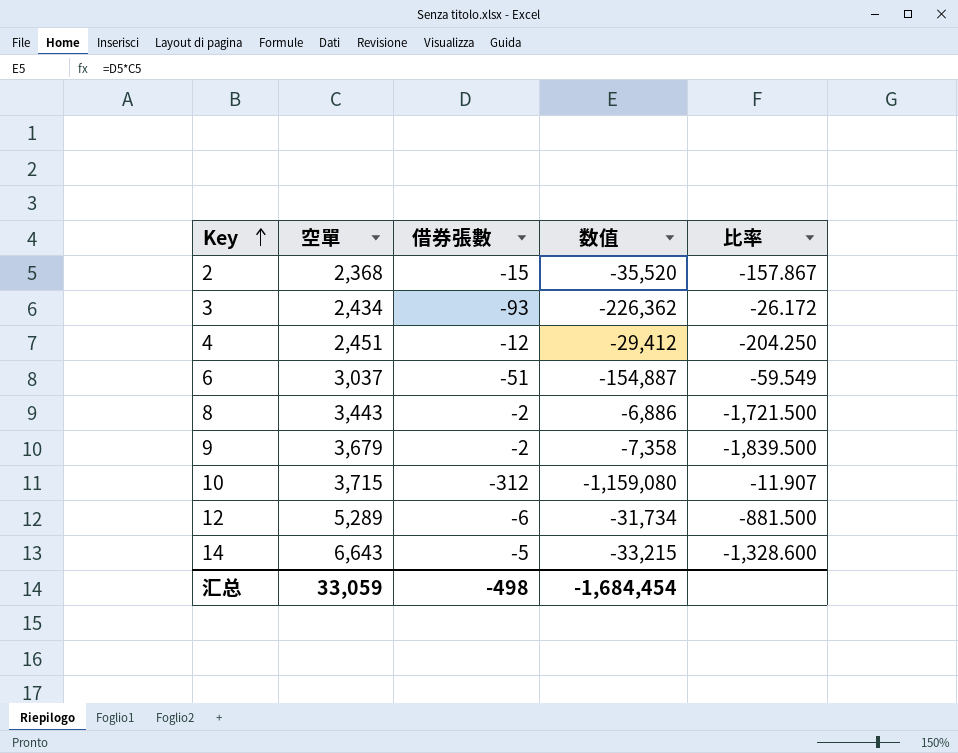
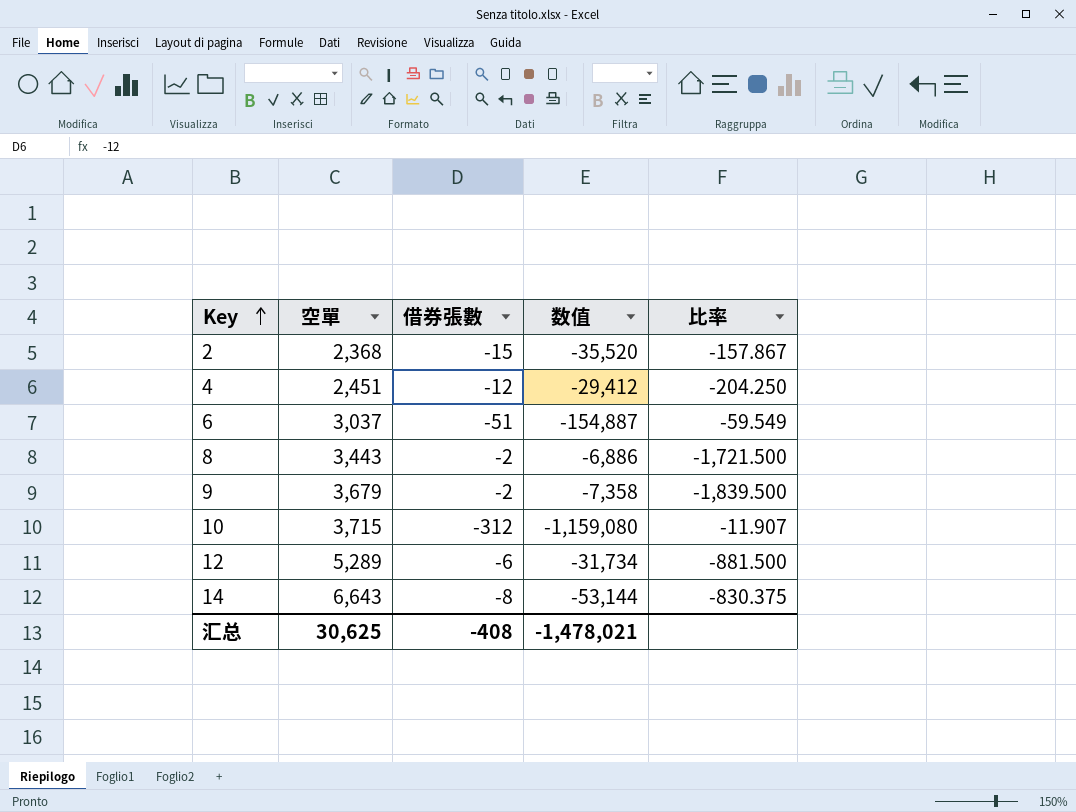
row 3: 2,434 | -93 | -226,362 | -26.172 -> none
14 | 借券張數: -5 -> -8
14 | 数值: -33,215 -> -53,144
14 | 比率: -1,328.600 -> -830.375
汇总 | 空單: 33,059 -> 30,625
汇总 | 借券張數: -498 -> -408
汇总 | 数值: -1,684,454 -> -1,478,021

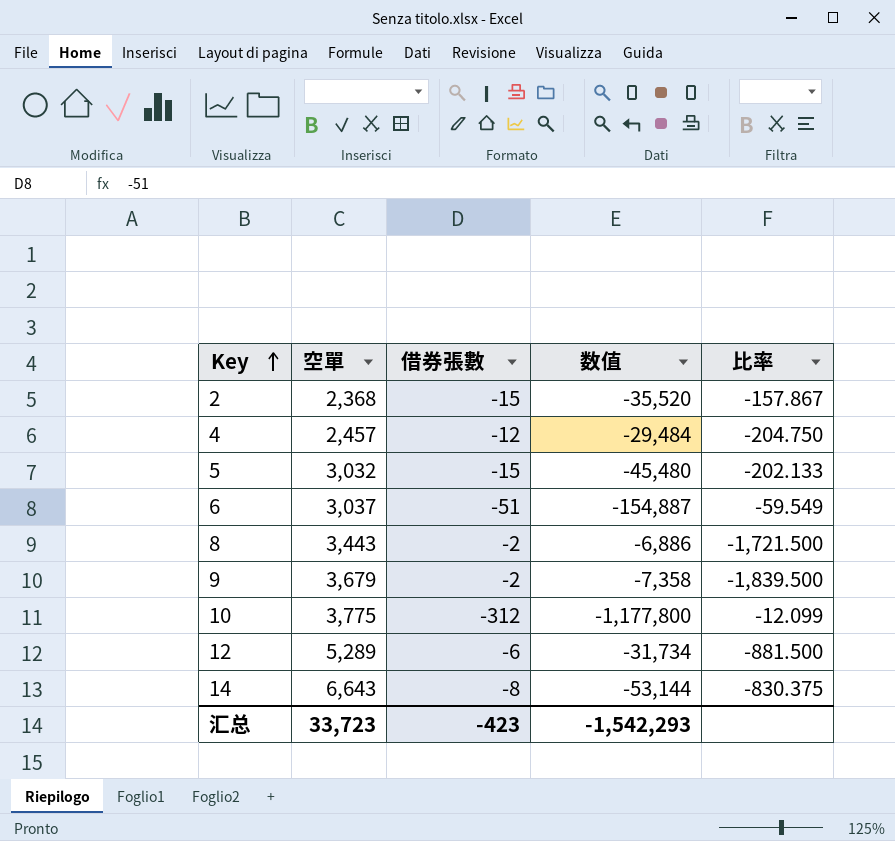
4 | 空單: 2,451 -> 2,457
4 | 数值: -29,412 -> -29,484
4 | 比率: -204.250 -> -204.750
row 5: none -> 3,032 | -15 | -45,480 | -202.133
10 | 空單: 3,715 -> 3,775
10 | 数值: -1,159,080 -> -1,177,800
10 | 比率: -11.907 -> -12.099
汇总 | 空單: 30,625 -> 33,723
汇总 | 借券張數: -408 -> -423
汇总 | 数值: -1,478,021 -> -1,542,293

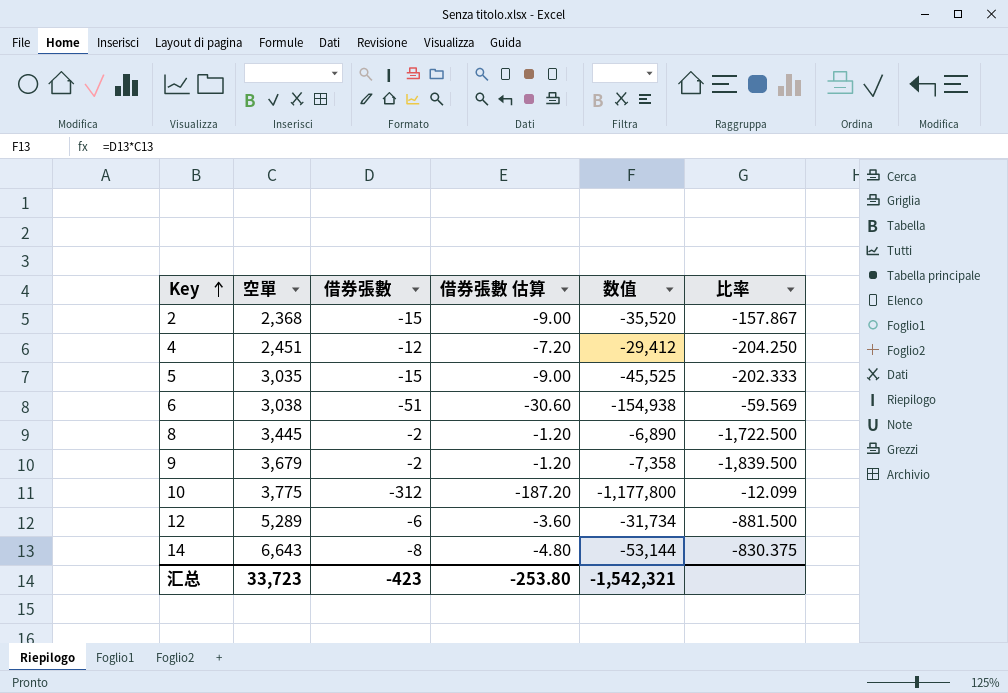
column 借券張數 估算 | formula: none -> [借券張數] * 0.6
4 | 空單: 2,457 -> 2,451
4 | 数值: -29,484 -> -29,412
4 | 比率: -204.750 -> -204.250
5 | 空單: 3,032 -> 3,035
5 | 数值: -45,480 -> -45,525
5 | 比率: -202.133 -> -202.333
6 | 空單: 3,037 -> 3,038
6 | 数值: -154,887 -> -154,938
6 | 比率: -59.549 -> -59.569
8 | 空單: 3,443 -> 3,445
8 | 数值: -6,886 -> -6,890
8 | 比率: -1,721.500 -> -1,722.500
汇总 | 数值: -1,542,293 -> -1,542,321

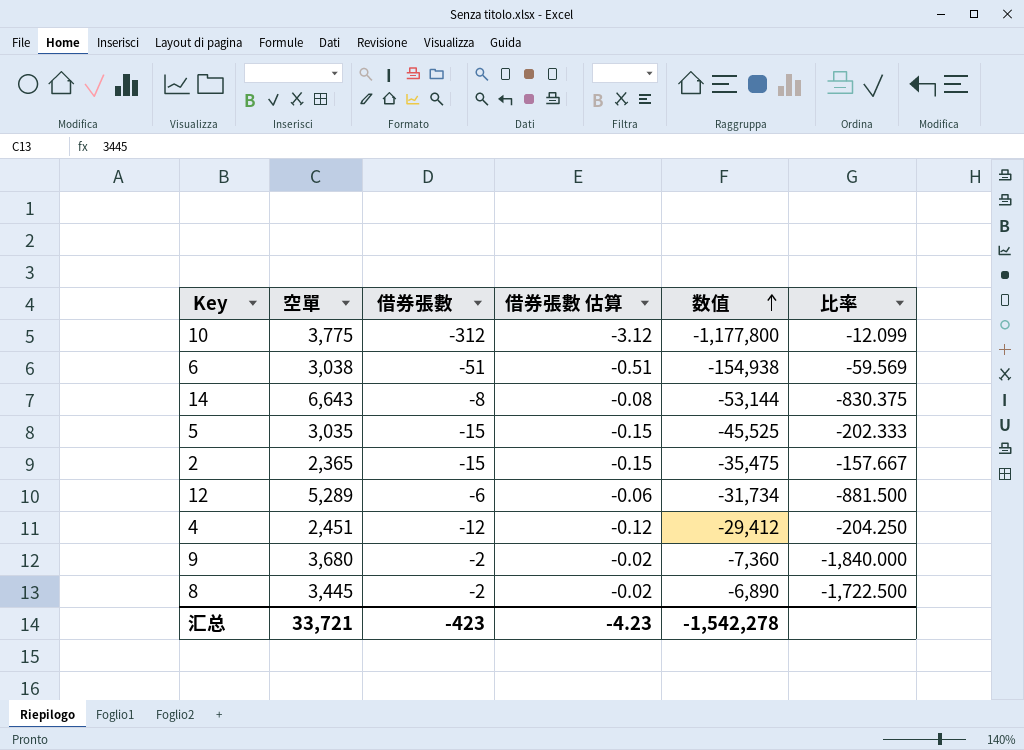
row order: Key ascending -> 数值 ascending
column 借券張數 估算 | formula: [借券張數] * 0.6 -> [借券張數] * 0.01
2 | 空單: 2,368 -> 2,365
2 | 数值: -35,520 -> -35,475
2 | 比率: -157.867 -> -157.667
9 | 空單: 3,679 -> 3,680
9 | 数值: -7,358 -> -7,360
9 | 比率: -1,839.500 -> -1,840.000
汇总 | 空單: 33,723 -> 33,721
汇总 | 借券張數 估算: -253.80 -> -4.23
汇总 | 数值: -1,542,321 -> -1,542,278

